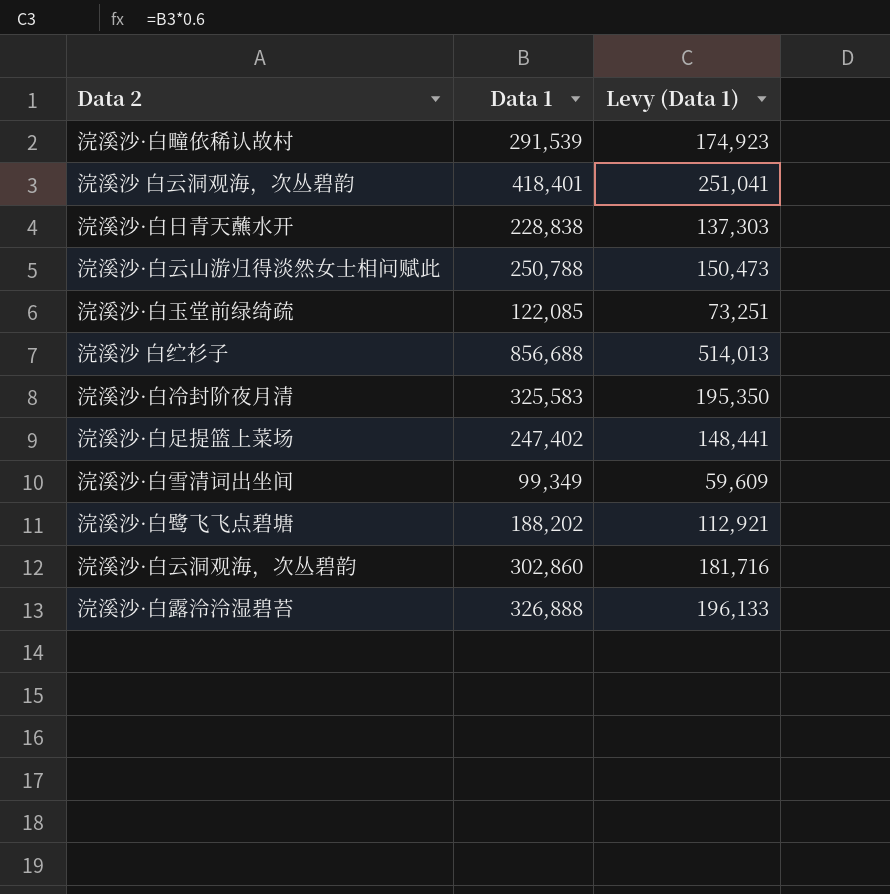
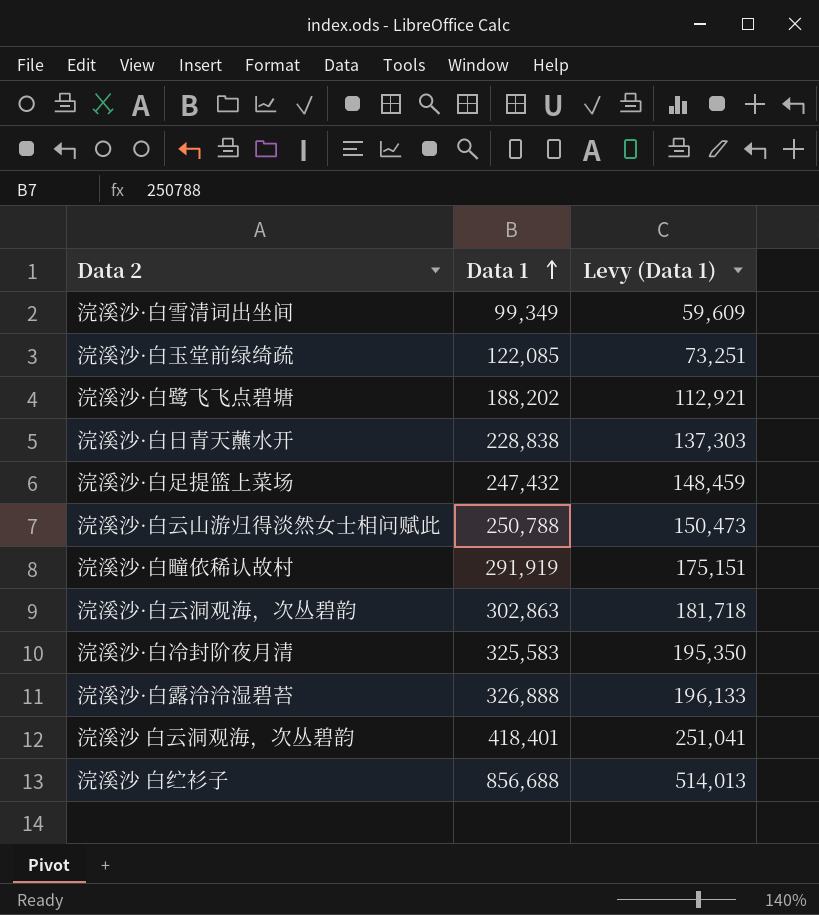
row order: none -> Data 1 ascending
浣溪沙·白足提篮上菜场 | Data 1: 247,402 -> 247,432
浣溪沙·白足提篮上菜场 | Levy (Data 1): 148,441 -> 148,459
浣溪沙·白疃依稀认故村 | Data 1: 291,539 -> 291,919
浣溪沙·白疃依稀认故村 | Levy (Data 1): 174,923 -> 175,151
浣溪沙·白云洞观海，次丛碧韵 | Data 1: 302,860 -> 302,863
浣溪沙·白云洞观海，次丛碧韵 | Levy (Data 1): 181,716 -> 181,718

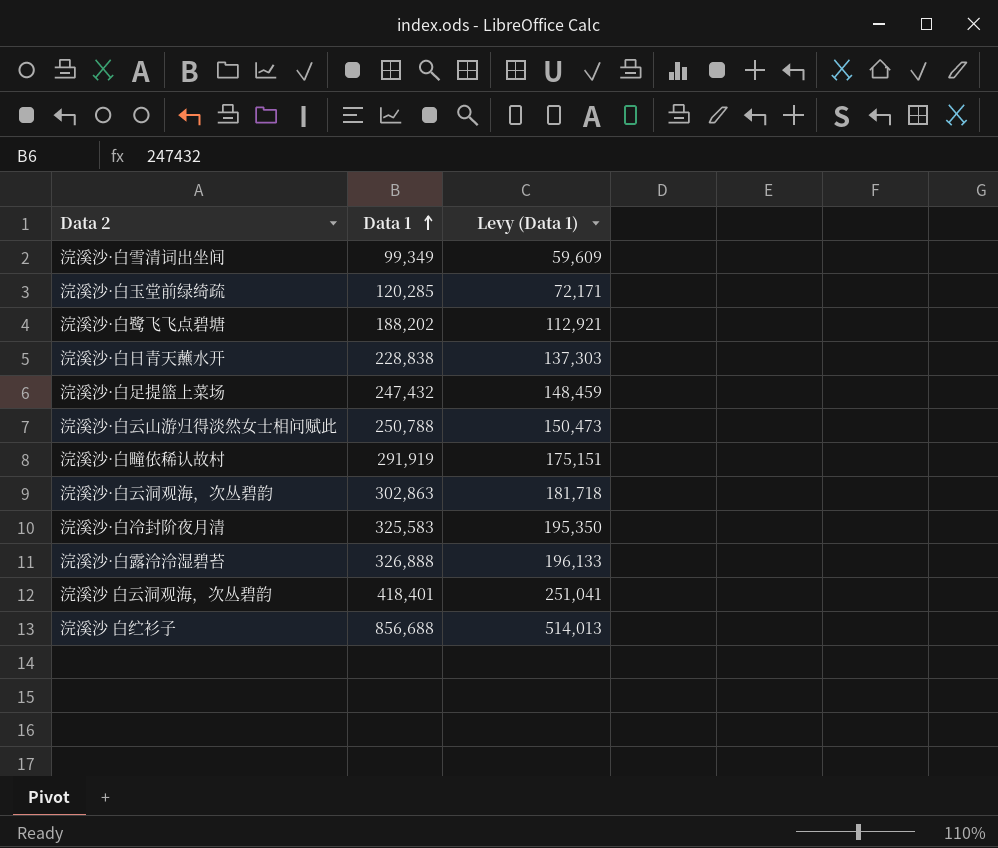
浣溪沙·白玉堂前绿绮疏 | Data 1: 122,085 -> 120,285
浣溪沙·白玉堂前绿绮疏 | Levy (Data 1): 73,251 -> 72,171

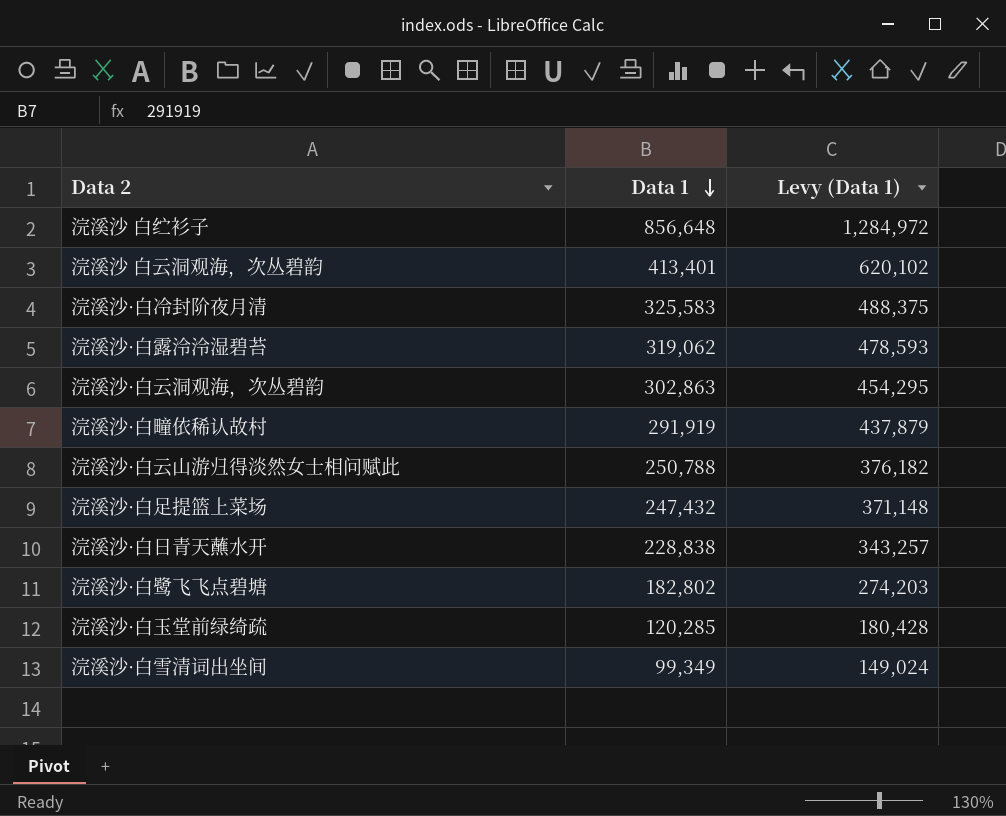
row order: Data 1 ascending -> Data 1 descending
column Levy (Data 1) | formula: [Data 1] * 0.6 -> [Data 1] * 1.5
浣溪沙 白纻衫子 | Data 1: 856,688 -> 856,648
浣溪沙 白云洞观海，次丛碧韵 | Data 1: 418,401 -> 413,401
浣溪沙·白露泠泠湿碧苔 | Data 1: 326,888 -> 319,062
浣溪沙·白鹭飞飞点碧塘 | Data 1: 188,202 -> 182,802

